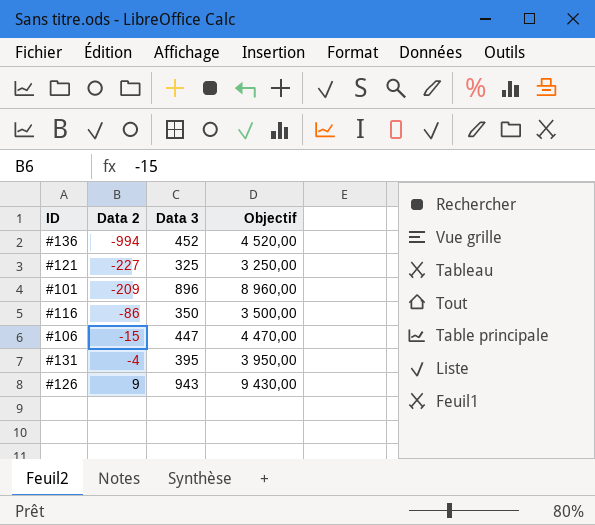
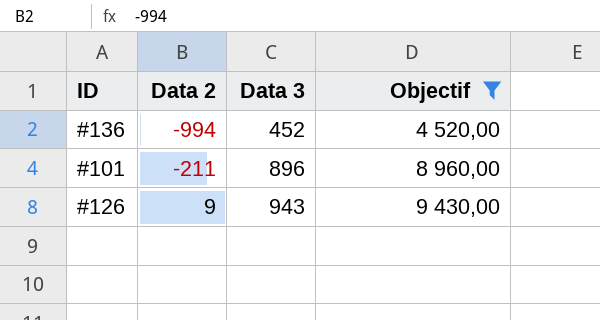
filter: none -> Objectif >= 4 520,00
#101 | Data 2: -209 -> -211

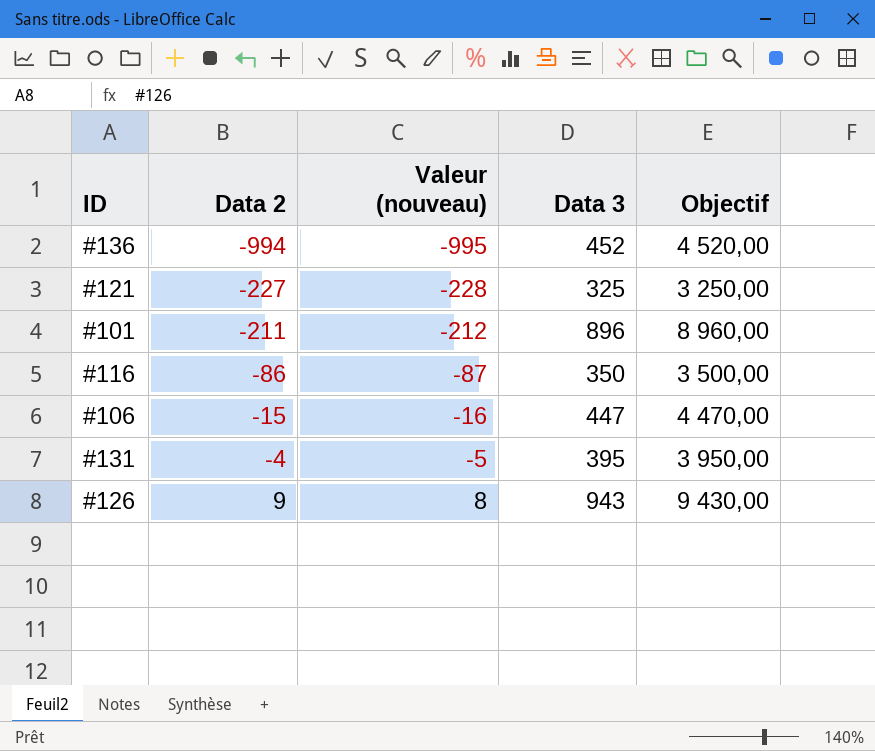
filter: Objectif >= 4 520,00 -> none
column Valeur (nouveau) | formula: none -> [Data 2] - 1

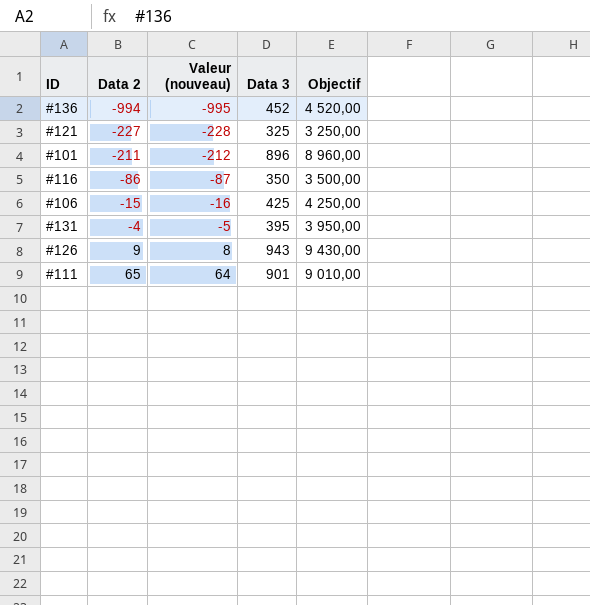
#106 | Data 3: 447 -> 425
#106 | Objectif: 4 470,00 -> 4 250,00
row #111: none -> 65 | 64 | 901 | 9 010,00

